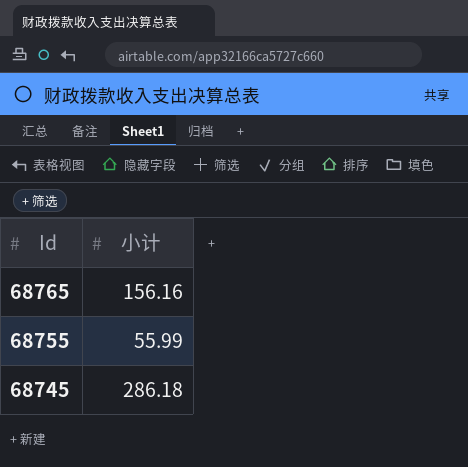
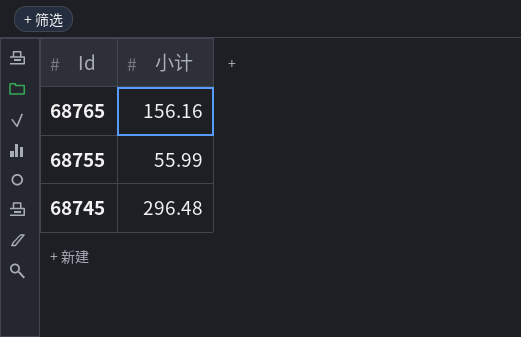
68745 | 小计: 286.18 -> 296.48

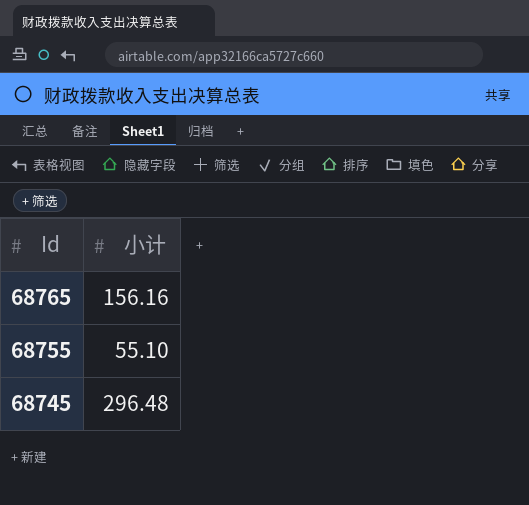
68755 | 小计: 55.99 -> 55.10

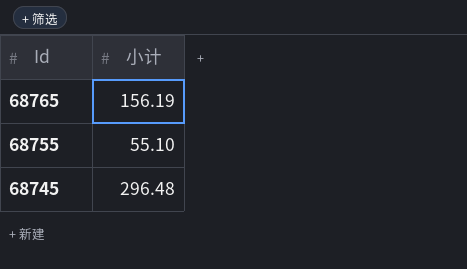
68765 | 小计: 156.16 -> 156.19

